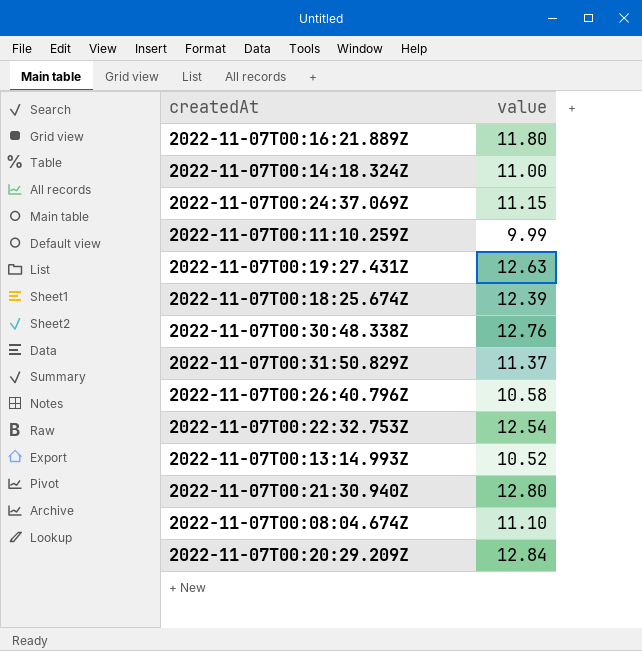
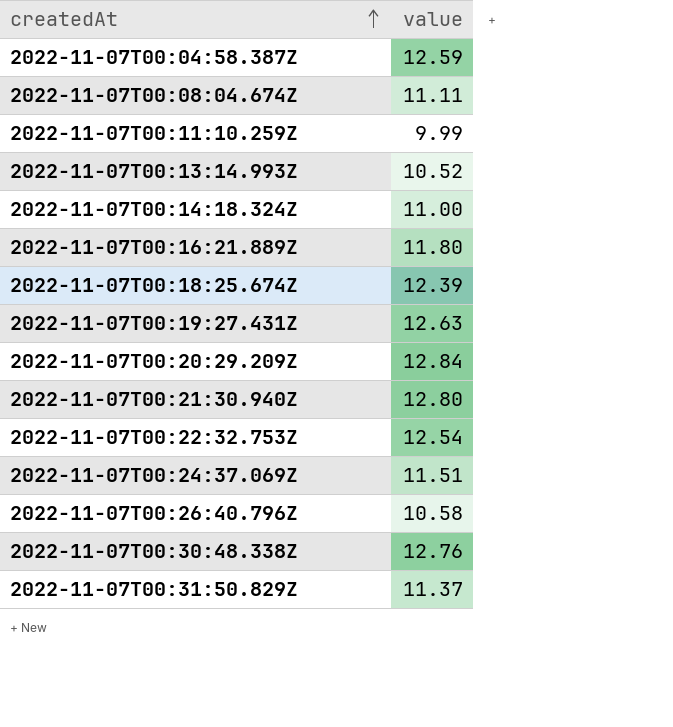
row order: none -> createdAt ascending
row 2022-11-07T00:04:58.387Z: none -> 12.59
2022-11-07T00:08:04.674Z | value: 11.10 -> 11.11
2022-11-07T00:24:37.069Z | value: 11.15 -> 11.51

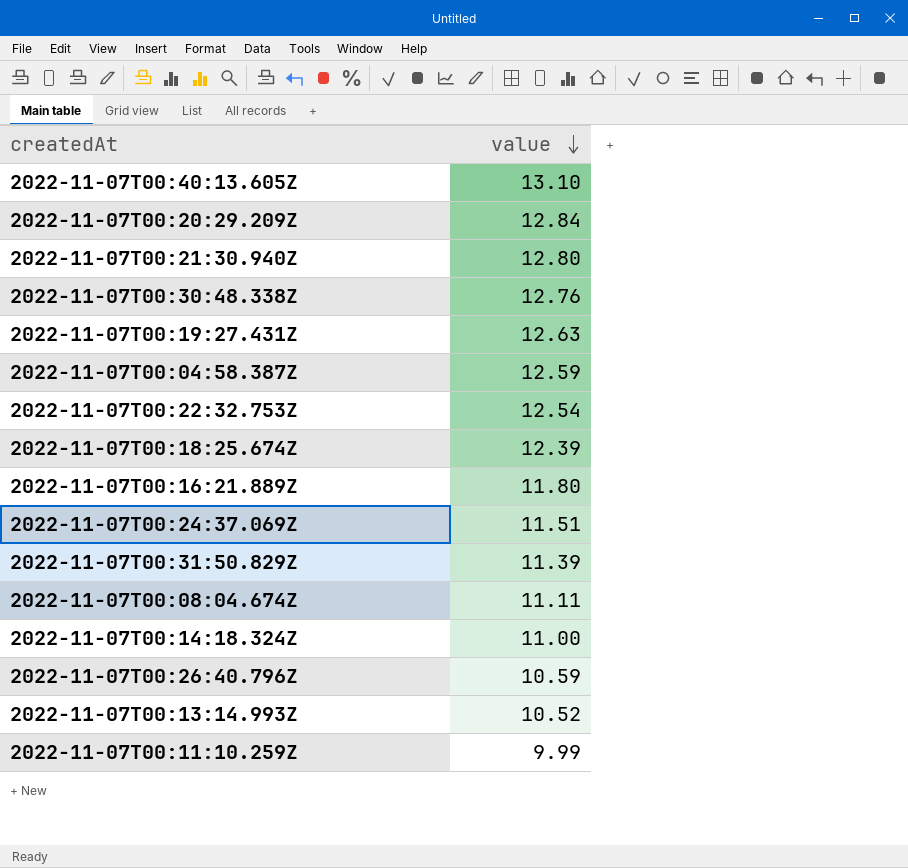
row order: createdAt ascending -> value descending
row 2022-11-07T00:40:13.605Z: none -> 13.10
2022-11-07T00:31:50.829Z | value: 11.37 -> 11.39
2022-11-07T00:26:40.796Z | value: 10.58 -> 10.59

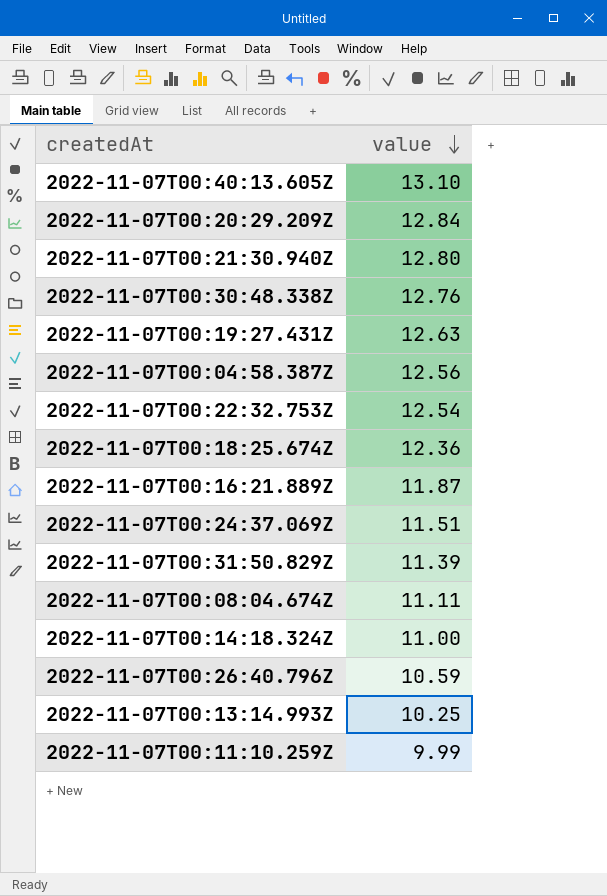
2022-11-07T00:04:58.387Z | value: 12.59 -> 12.56
2022-11-07T00:18:25.674Z | value: 12.39 -> 12.36
2022-11-07T00:16:21.889Z | value: 11.80 -> 11.87
2022-11-07T00:13:14.993Z | value: 10.52 -> 10.25

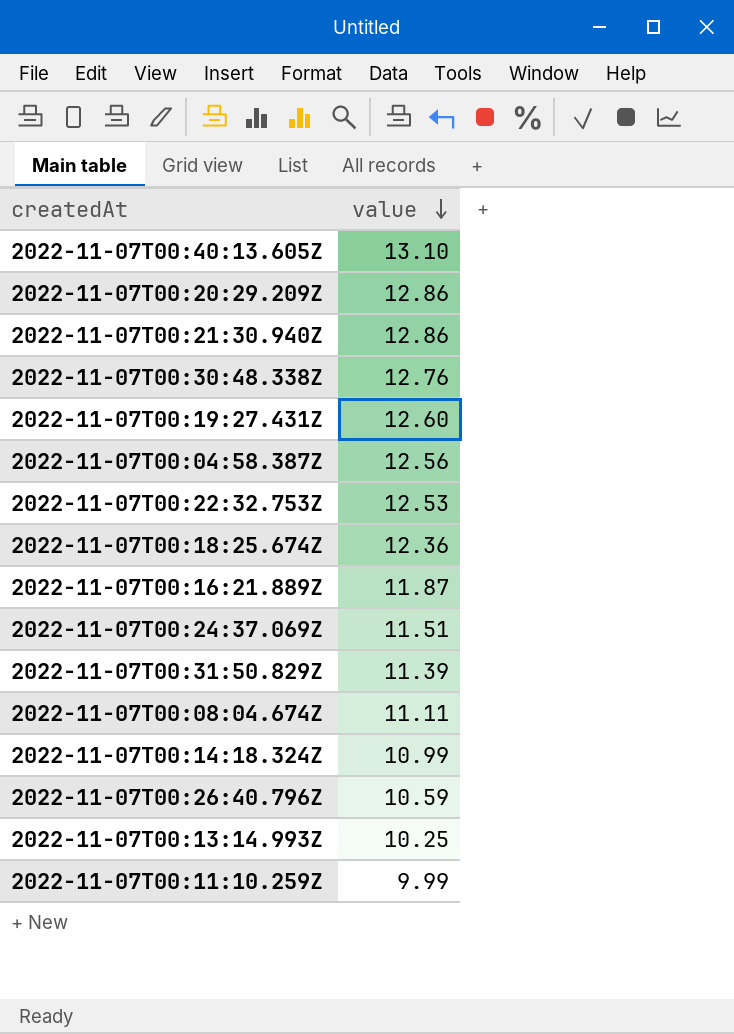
2022-11-07T00:20:29.209Z | value: 12.84 -> 12.86
2022-11-07T00:21:30.940Z | value: 12.80 -> 12.86
2022-11-07T00:19:27.431Z | value: 12.63 -> 12.60
2022-11-07T00:22:32.753Z | value: 12.54 -> 12.53
2022-11-07T00:14:18.324Z | value: 11.00 -> 10.99

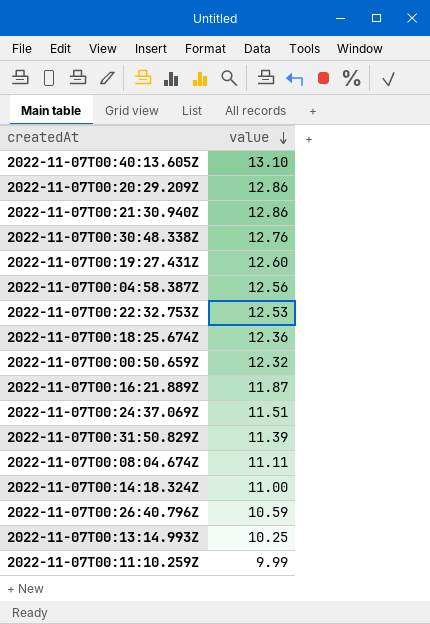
row 2022-11-07T00:00:50.659Z: none -> 12.32
2022-11-07T00:14:18.324Z | value: 10.99 -> 11.00

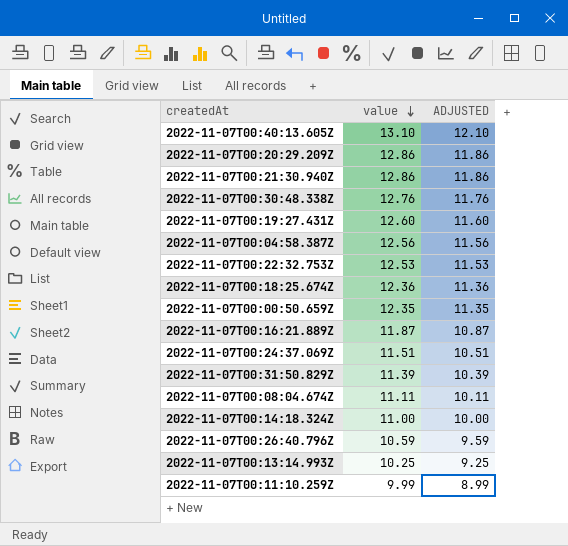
column ADJUSTED | formula: none -> [value] - 1
2022-11-07T00:00:50.659Z | value: 12.32 -> 12.35

